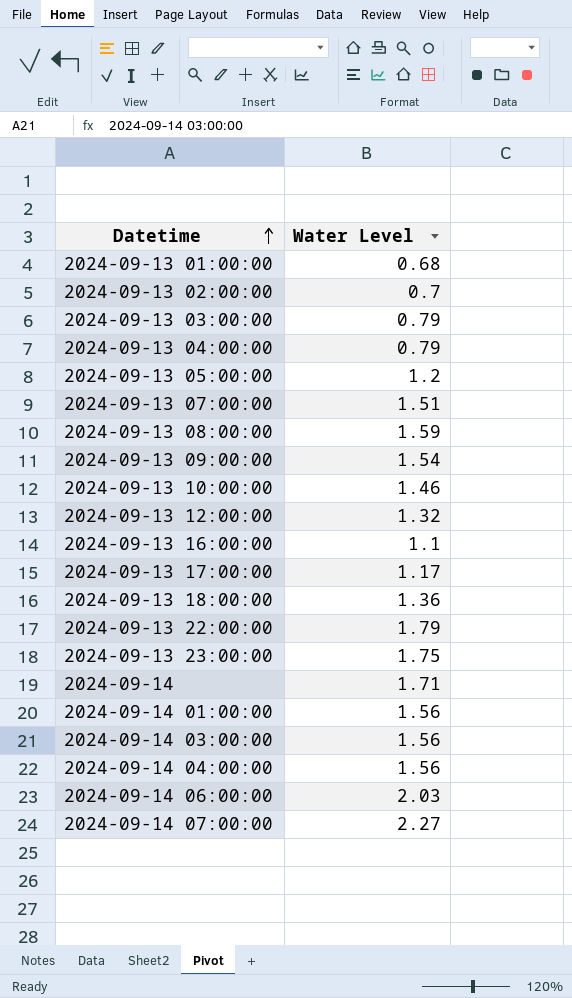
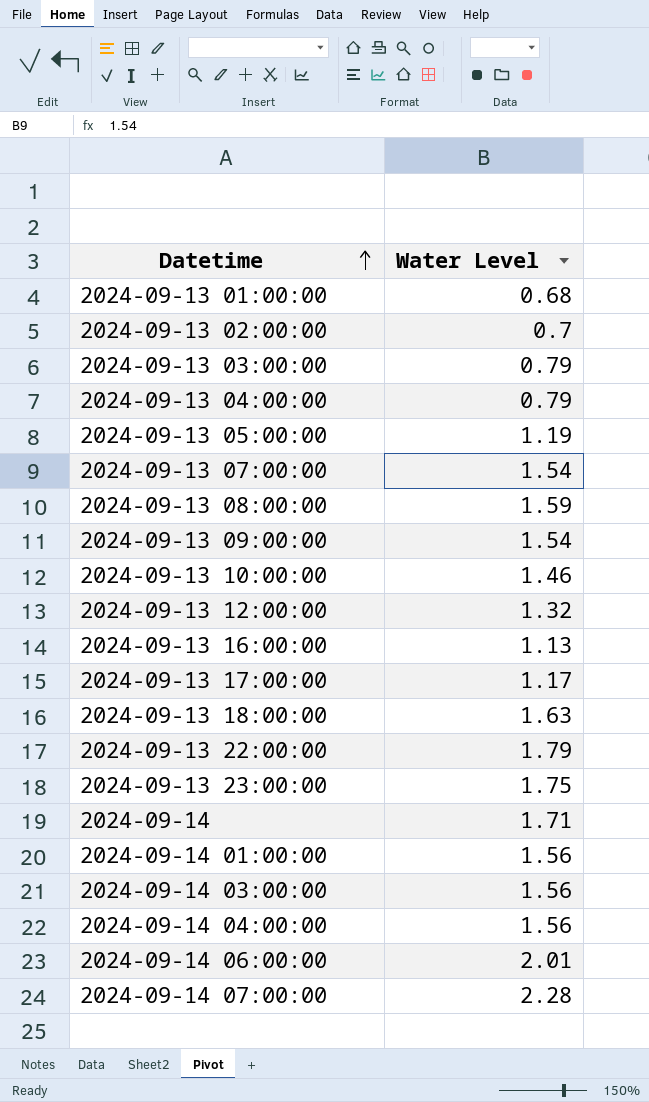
2024-09-13 05:00:00 | Water Level: 1.2 -> 1.19
2024-09-13 07:00:00 | Water Level: 1.51 -> 1.54
2024-09-13 16:00:00 | Water Level: 1.1 -> 1.13
2024-09-13 18:00:00 | Water Level: 1.36 -> 1.63
2024-09-14 06:00:00 | Water Level: 2.03 -> 2.01
2024-09-14 07:00:00 | Water Level: 2.27 -> 2.28

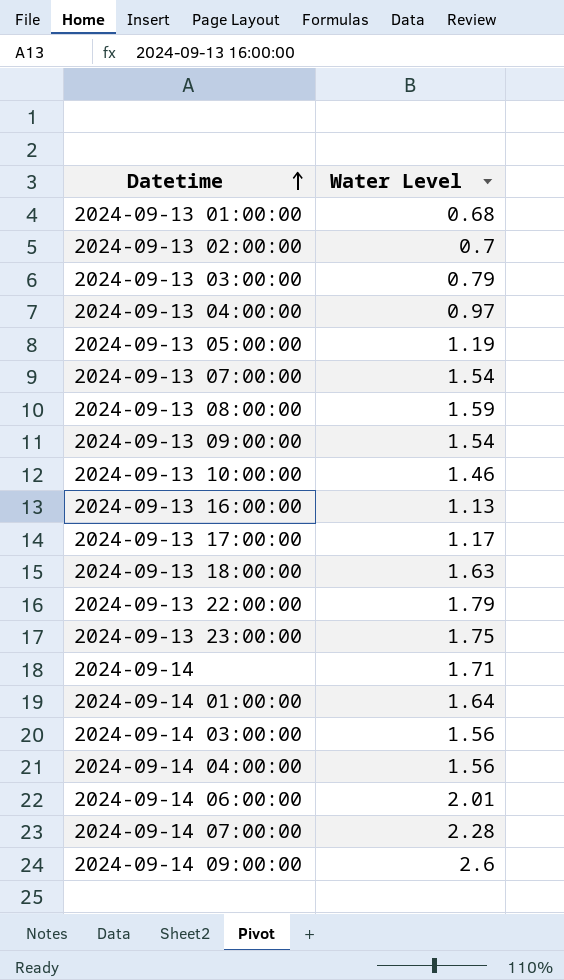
row 2024-09-13 12:00:00: 1.32 -> none
2024-09-13 04:00:00 | Water Level: 0.79 -> 0.97
2024-09-14 01:00:00 | Water Level: 1.56 -> 1.64
row 2024-09-14 09:00:00: none -> 2.6

